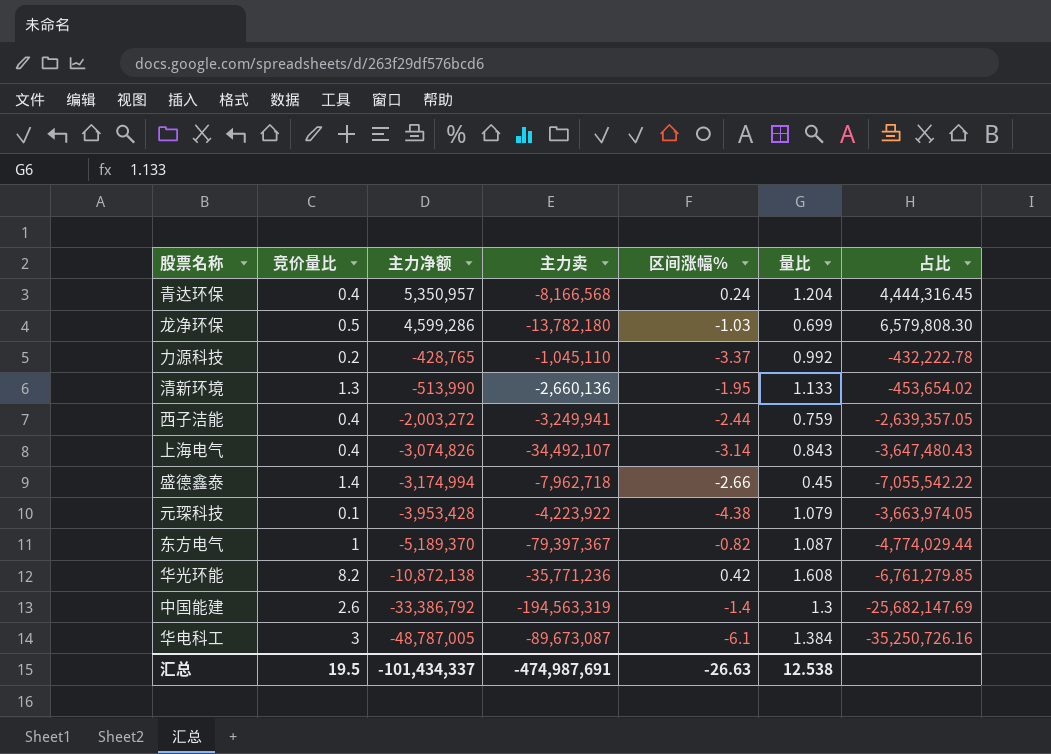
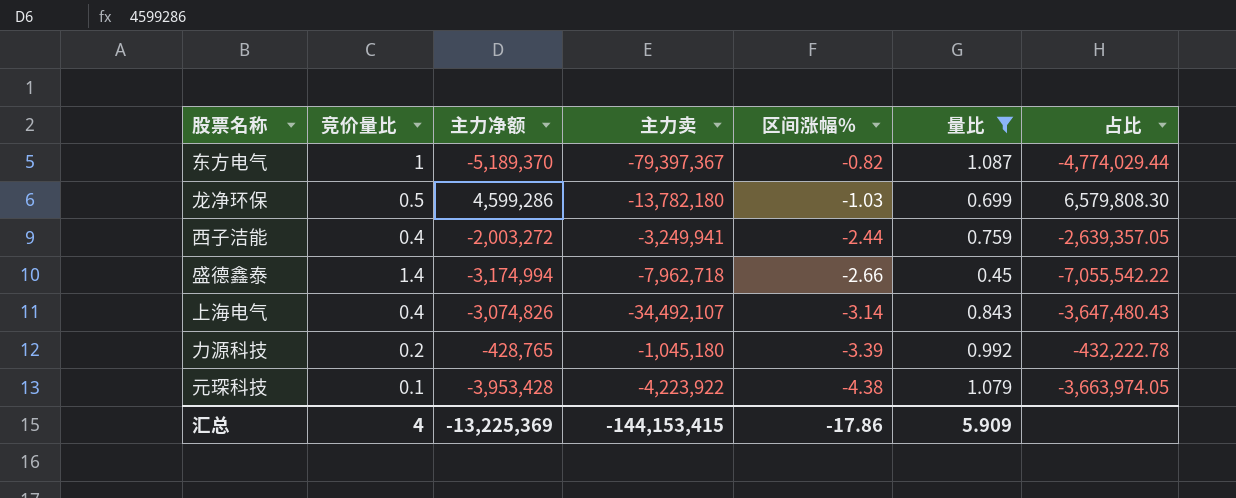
filter: none -> 量比 <= 1.087
row order: 主力净额 descending -> 区间涨幅% descending
力源科技 | 主力卖: -1,045,110 -> -1,045,180
力源科技 | 区间涨幅%: -3.37 -> -3.39
汇总 | 竞价量比: 19.5 -> 4
汇总 | 主力净额: -101,434,337 -> -13,225,369
汇总 | 主力卖: -474,987,691 -> -144,153,415
汇总 | 区间涨幅%: -26.63 -> -17.86
汇总 | 量比: 12.538 -> 5.909

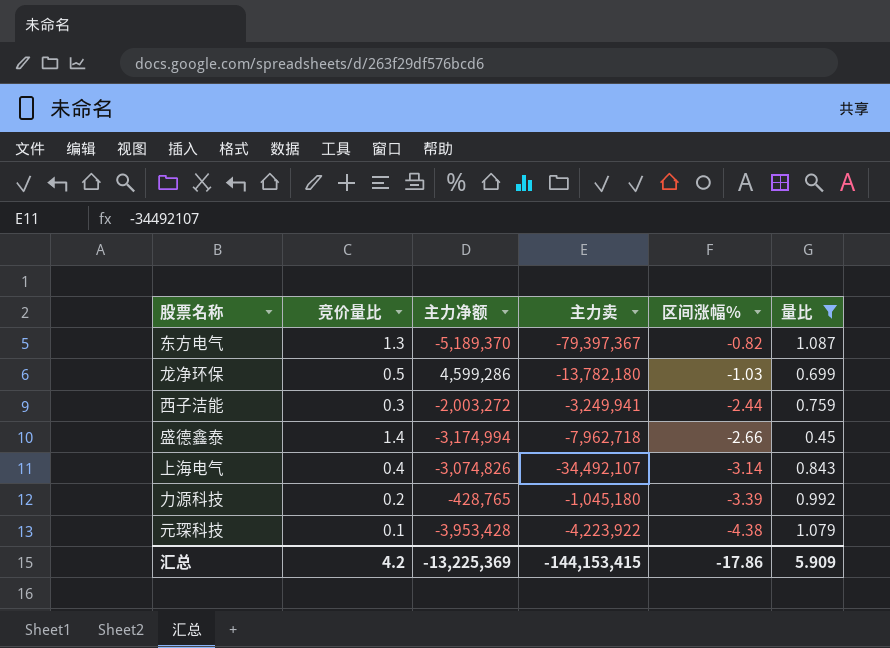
column 占比 | formula: [主力净额] / [量比] -> none
东方电气 | 竞价量比: 1 -> 1.3
西子洁能 | 竞价量比: 0.4 -> 0.3
汇总 | 竞价量比: 4 -> 4.2

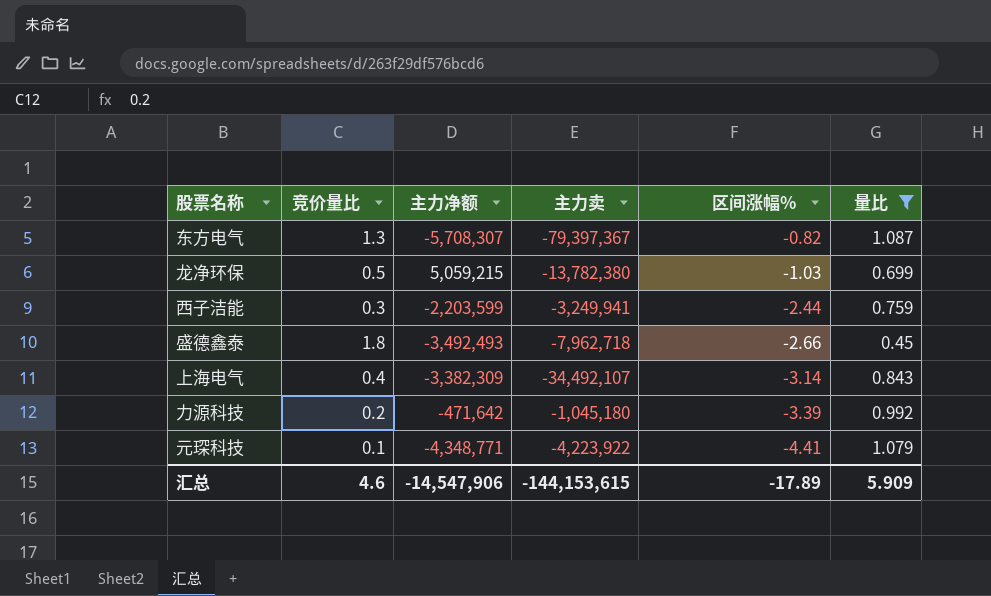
东方电气 | 主力净额: -5,189,370 -> -5,708,307
龙净环保 | 主力净额: 4,599,286 -> 5,059,215
龙净环保 | 主力卖: -13,782,180 -> -13,782,380
西子洁能 | 主力净额: -2,003,272 -> -2,203,599
盛德鑫泰 | 竞价量比: 1.4 -> 1.8
盛德鑫泰 | 主力净额: -3,174,994 -> -3,492,493
上海电气 | 主力净额: -3,074,826 -> -3,382,309
力源科技 | 主力净额: -428,765 -> -471,642
元琛科技 | 主力净额: -3,953,428 -> -4,348,771
元琛科技 | 区间涨幅%: -4.38 -> -4.41
汇总 | 竞价量比: 4.2 -> 4.6
汇总 | 主力净额: -13,225,369 -> -14,547,906
汇总 | 主力卖: -144,153,415 -> -144,153,615
汇总 | 区间涨幅%: -17.86 -> -17.89

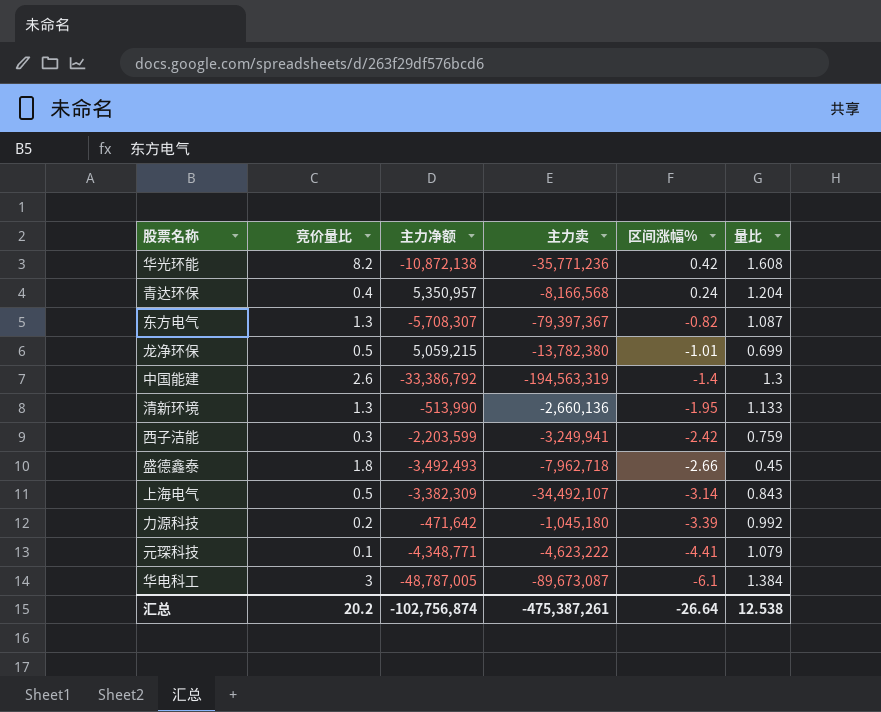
filter: 量比 <= 1.087 -> none
龙净环保 | 区间涨幅%: -1.03 -> -1.01
西子洁能 | 区间涨幅%: -2.44 -> -2.42
上海电气 | 竞价量比: 0.4 -> 0.5
元琛科技 | 主力卖: -4,223,922 -> -4,623,222
汇总 | 竞价量比: 4.6 -> 20.2
汇总 | 主力净额: -14,547,906 -> -102,756,874
汇总 | 主力卖: -144,153,615 -> -475,387,261
汇总 | 区间涨幅%: -17.89 -> -26.64
汇总 | 量比: 5.909 -> 12.538

